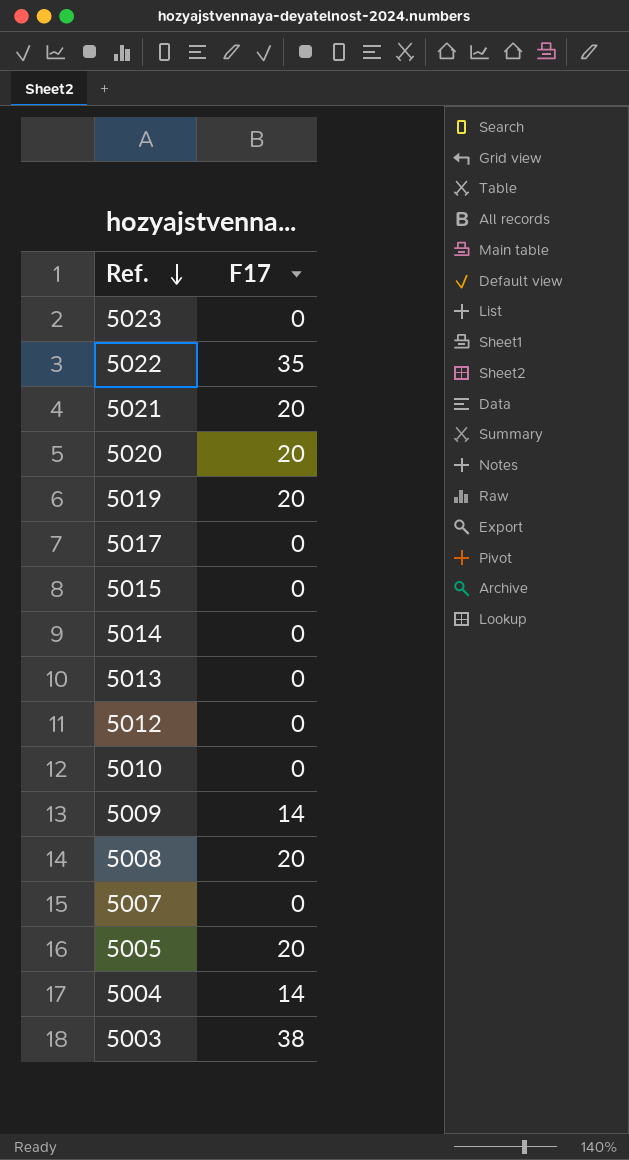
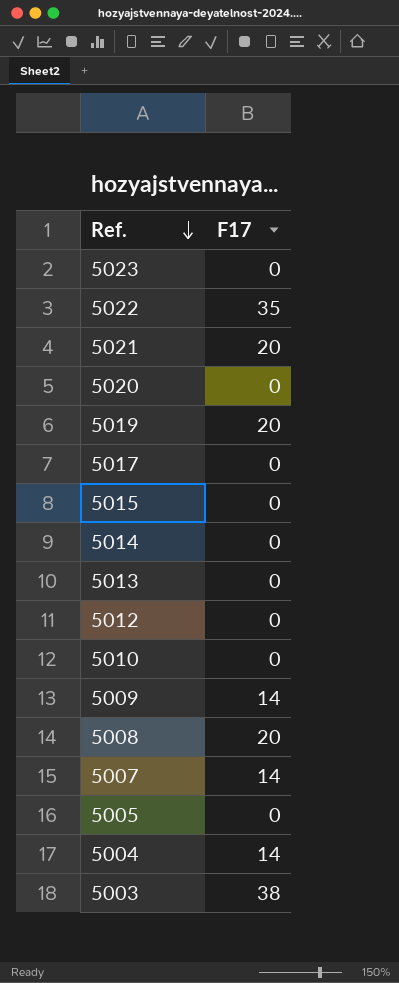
5020 | F17: 20 -> 0
5007 | F17: 0 -> 14
5005 | F17: 20 -> 0

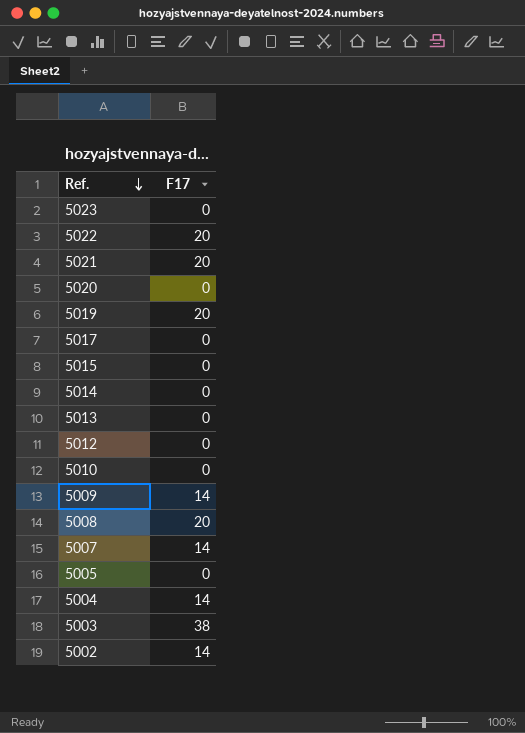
5022 | F17: 35 -> 20
row 5002: none -> 14

